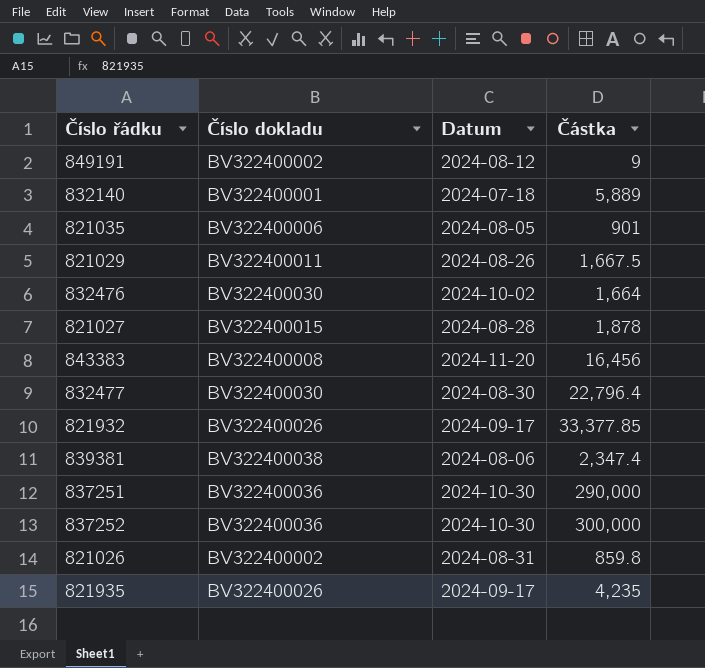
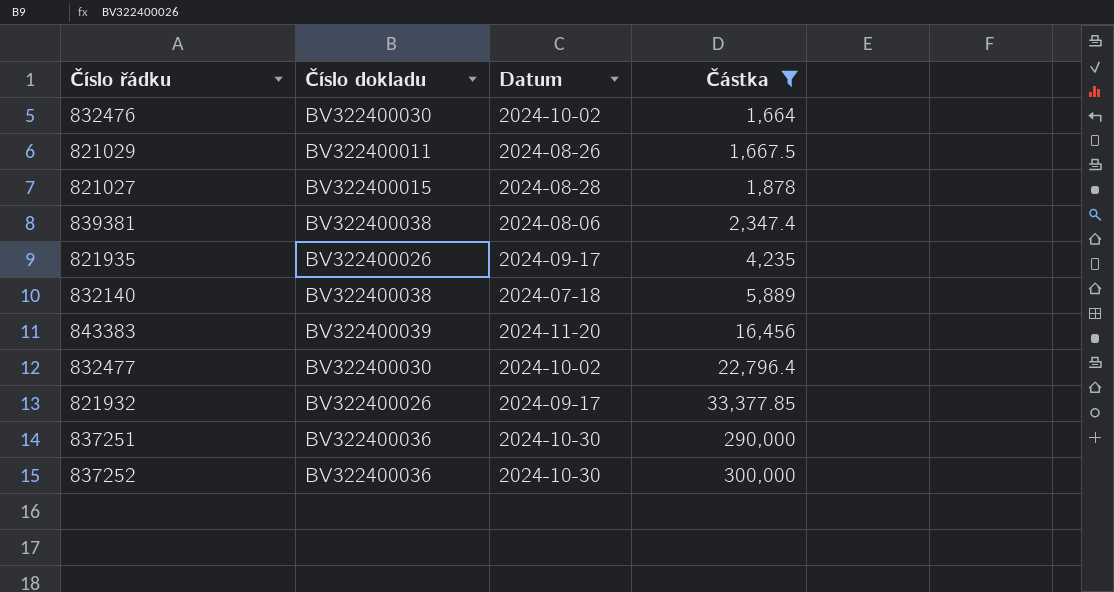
filter: none -> Částka >= 1,664
row order: none -> Částka ascending
832140 | Číslo dokladu: BV322400001 -> BV322400038
843383 | Číslo dokladu: BV322400008 -> BV322400039
832477 | Datum: 2024-08-30 -> 2024-10-02

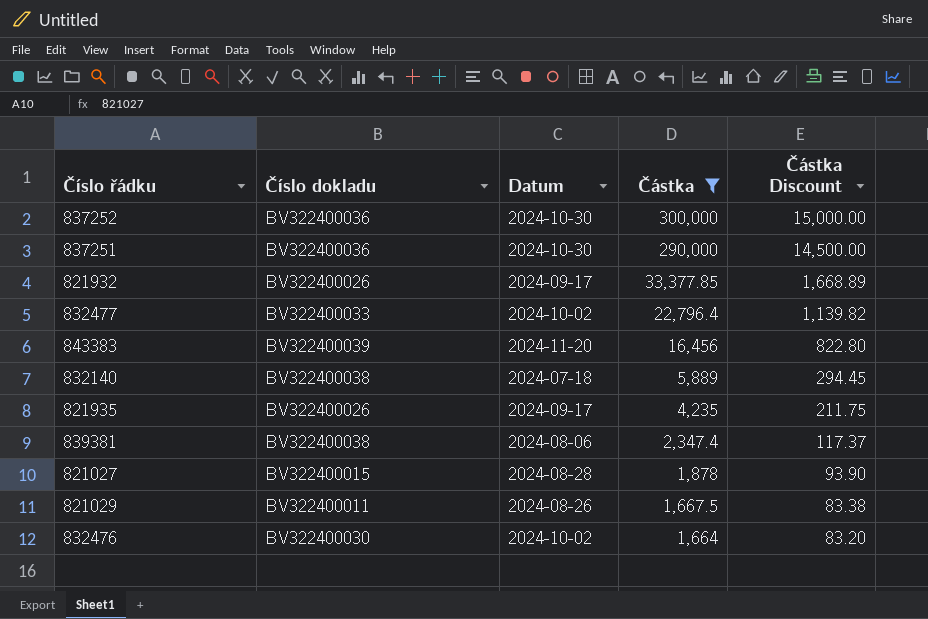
row order: Částka ascending -> Částka descending
column Částka Discount | formula: none -> [Částka] * 0.05
832477 | Číslo dokladu: BV322400030 -> BV322400033

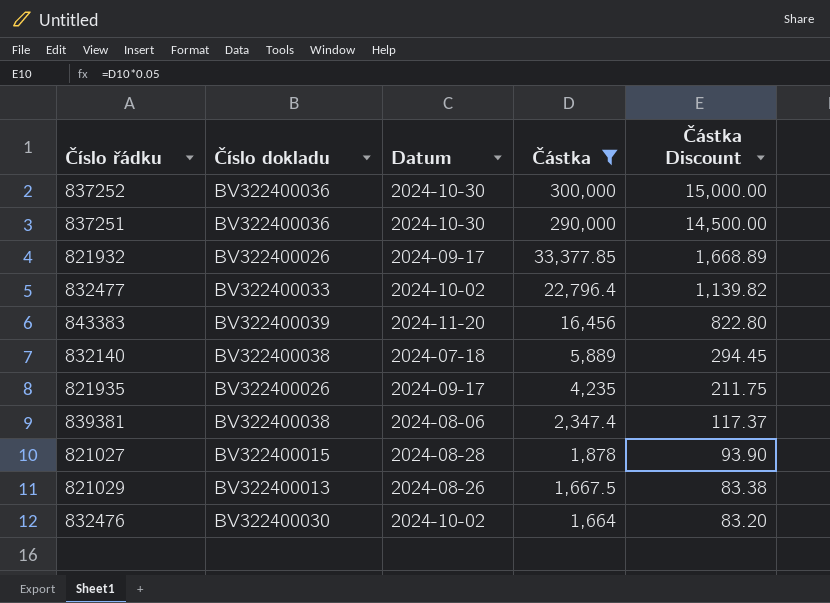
821029 | Číslo dokladu: BV322400011 -> BV322400013

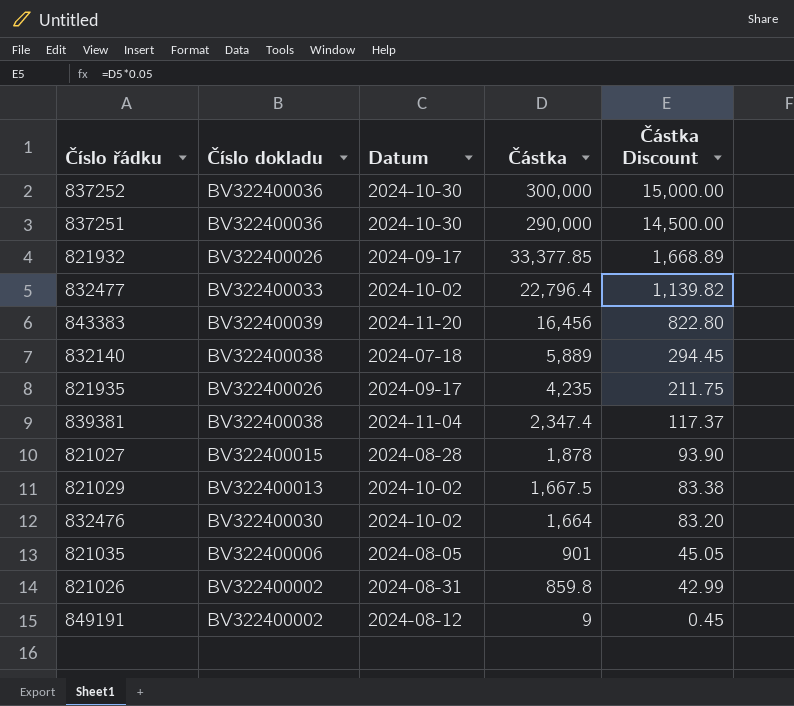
filter: Částka >= 1,664 -> none
839381 | Datum: 2024-08-06 -> 2024-11-04
821029 | Datum: 2024-08-26 -> 2024-10-02

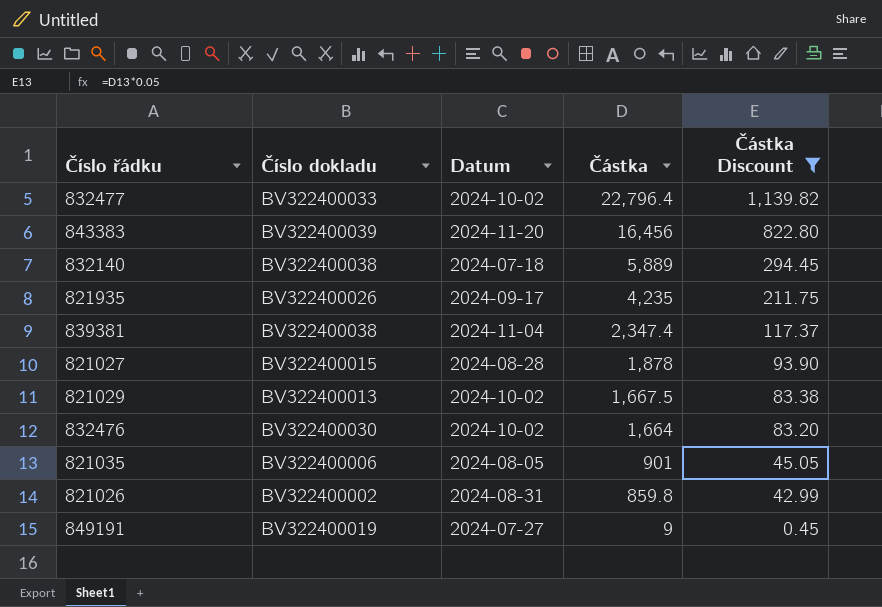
filter: none -> Částka Discount <= 1,139.82
849191 | Číslo dokladu: BV322400002 -> BV322400019
849191 | Datum: 2024-08-12 -> 2024-07-27

